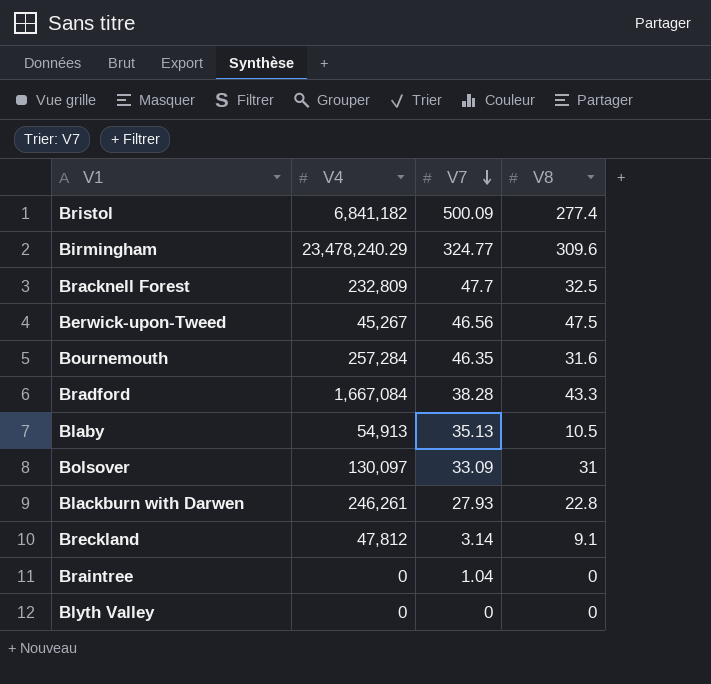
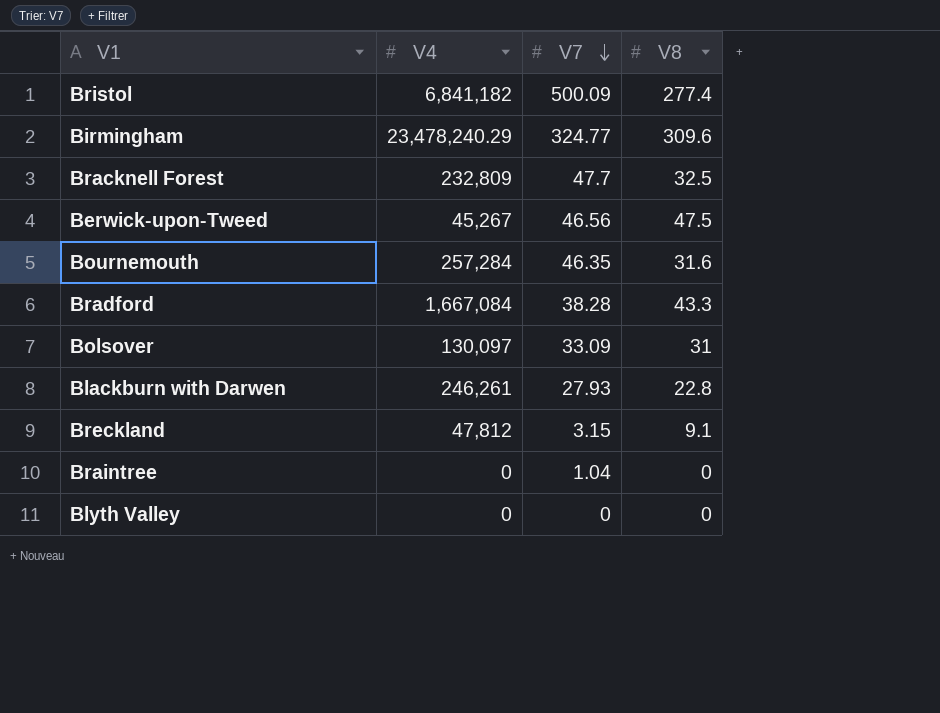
row Blaby: 54,913 | 35.13 | 10.5 -> none
Breckland | V7: 3.14 -> 3.15

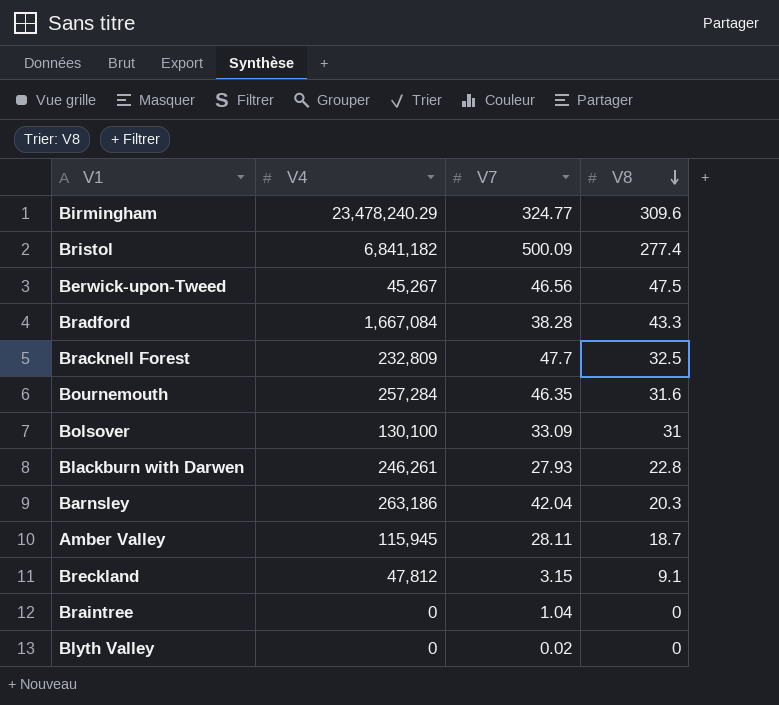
row order: V7 descending -> V8 descending
Bolsover | V4: 130,097 -> 130,100
row Barnsley: none -> 263,186 | 42.04 | 20.3
row Amber Valley: none -> 115,945 | 28.11 | 18.7
Blyth Valley | V7: 0 -> 0.02

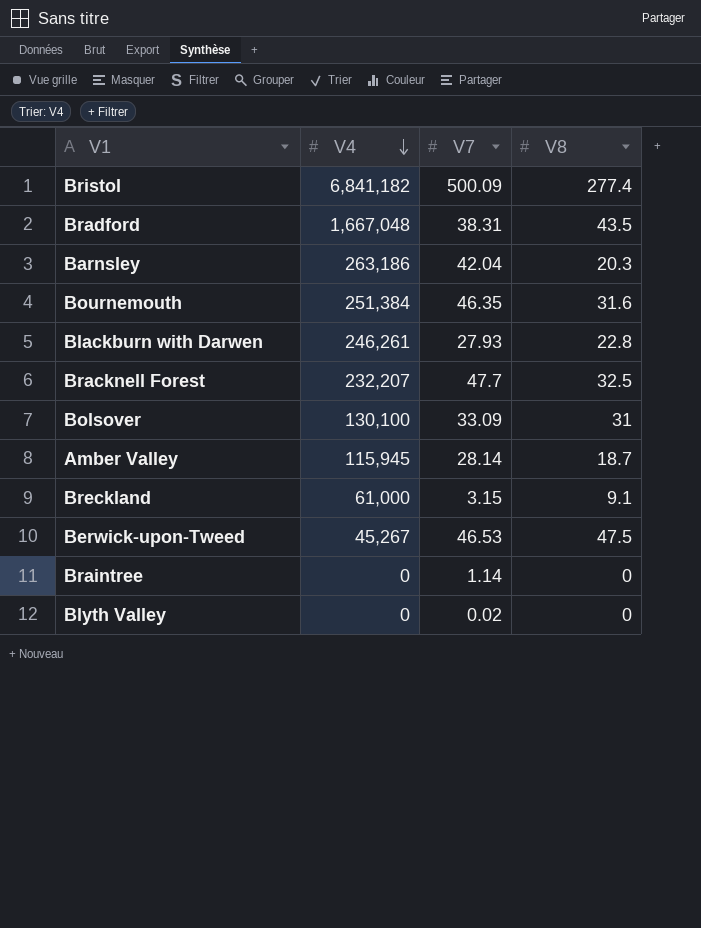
row order: V8 descending -> V4 descending
row Birmingham: 23,478,240.29 | 324.77 | 309.6 -> none
Bradford | V4: 1,667,084 -> 1,667,048
Bradford | V7: 38.28 -> 38.31
Bradford | V8: 43.3 -> 43.5
Bournemouth | V4: 257,284 -> 251,384
Bracknell Forest | V4: 232,809 -> 232,207
Amber Valley | V7: 28.11 -> 28.14
Breckland | V4: 47,812 -> 61,000
Berwick-upon-Tweed | V7: 46.56 -> 46.53
Braintree | V7: 1.04 -> 1.14

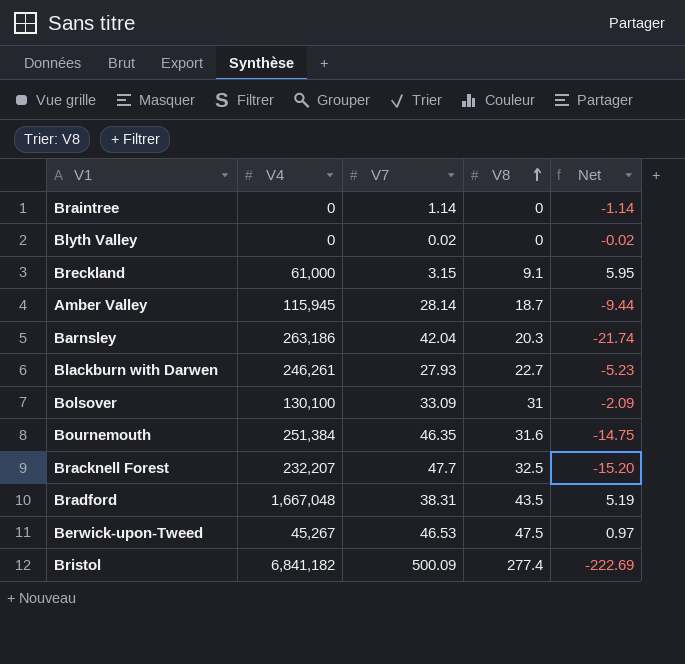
row order: V4 descending -> V8 ascending
column Net | formula: none -> [V8] - [V7]
Blackburn with Darwen | V8: 22.8 -> 22.7

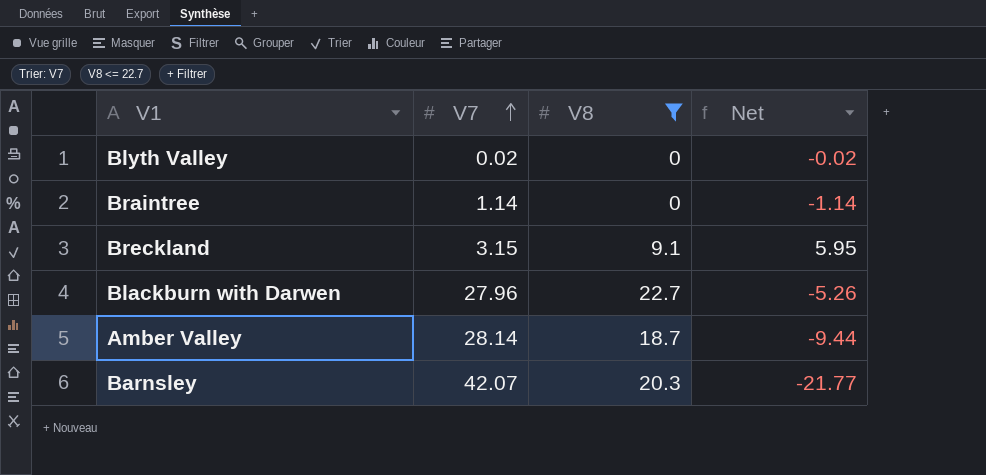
filter: none -> V8 <= 22.7
row order: V8 ascending -> V7 ascending
column V4 | position: 2 -> none
Blackburn with Darwen | V7: 27.93 -> 27.96
Blackburn with Darwen | Net: -5.23 -> -5.26
Barnsley | V7: 42.04 -> 42.07
Barnsley | Net: -21.74 -> -21.77

